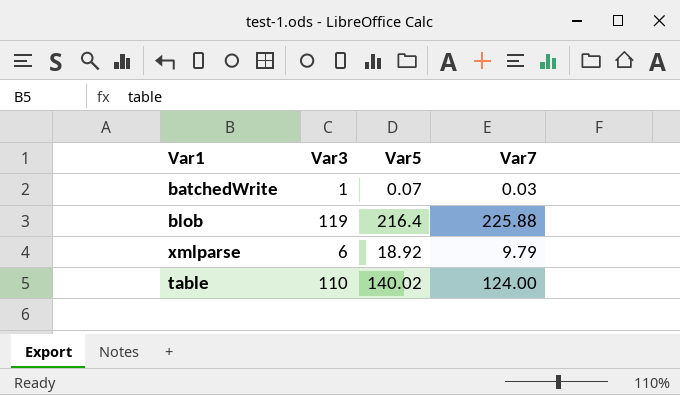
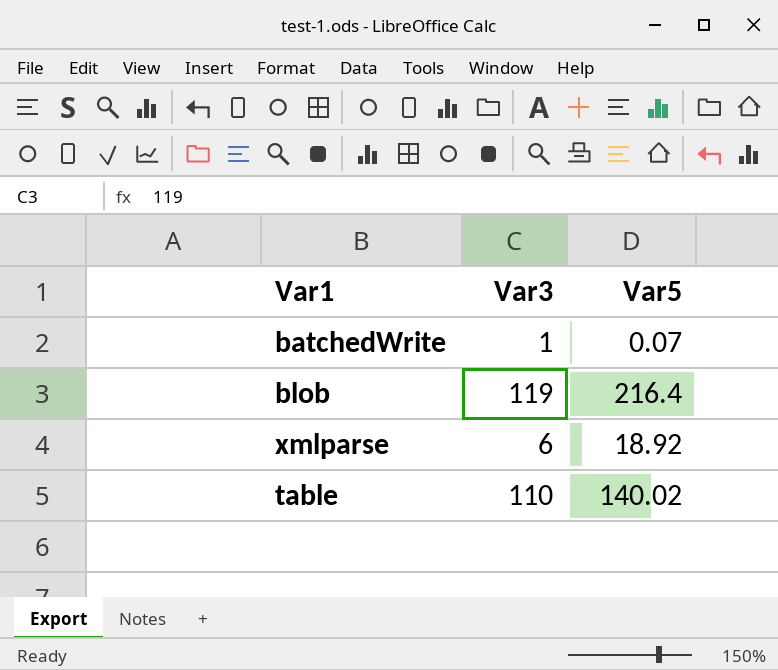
column Var7 | position: 4 -> none

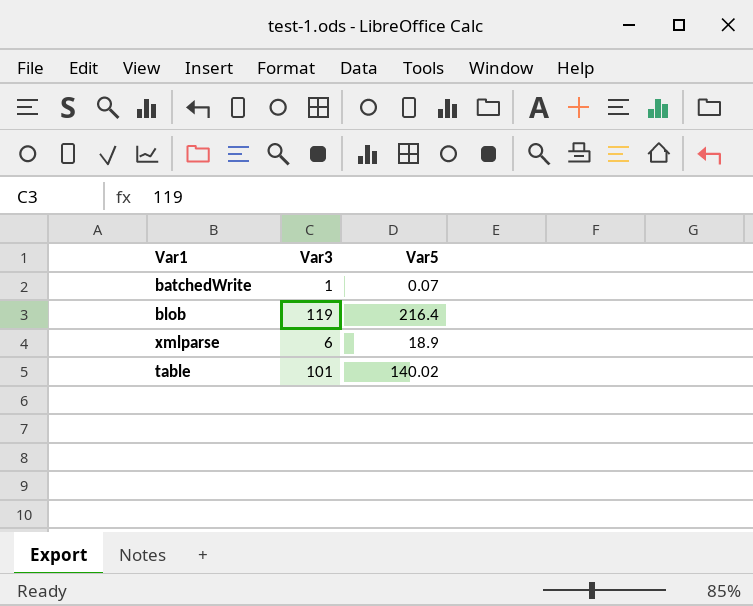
xmlparse | Var5: 18.92 -> 18.9
table | Var3: 110 -> 101

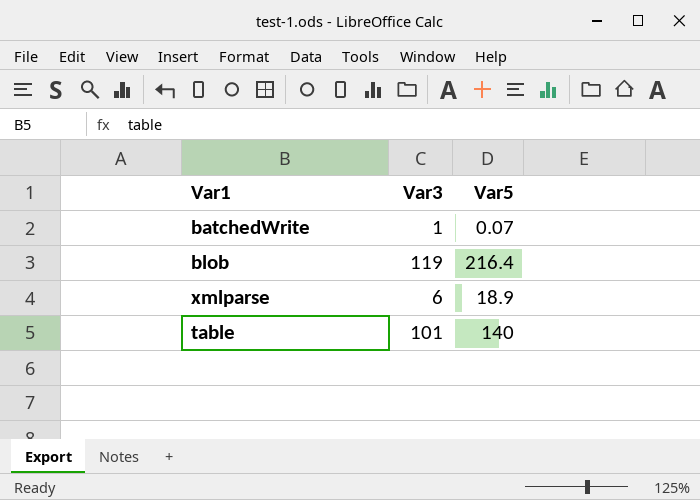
table | Var5: 140.02 -> 140

